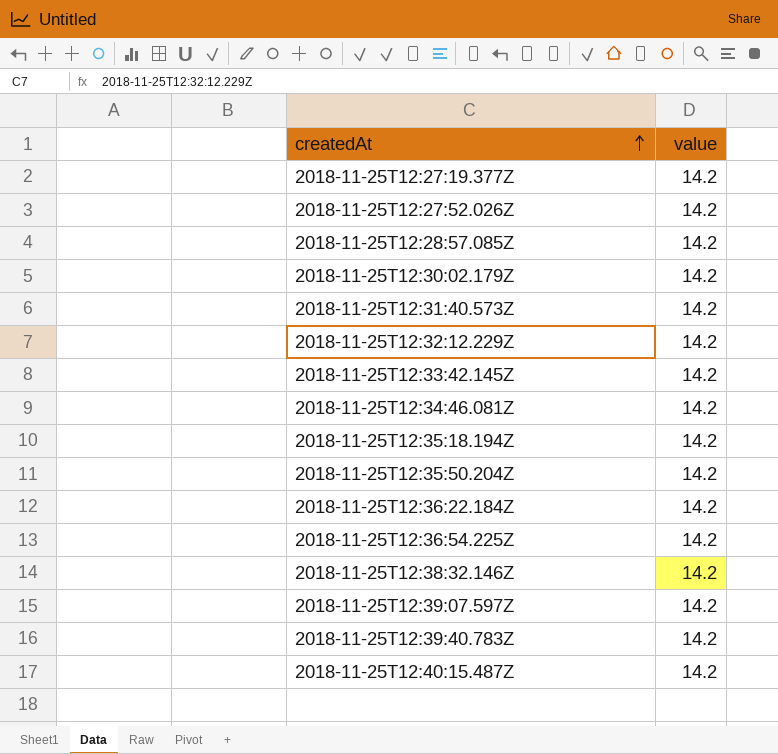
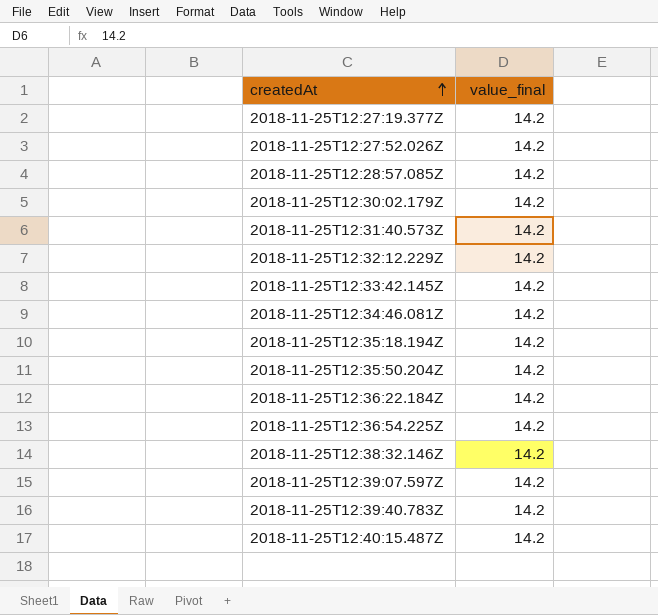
column name: value -> value_final

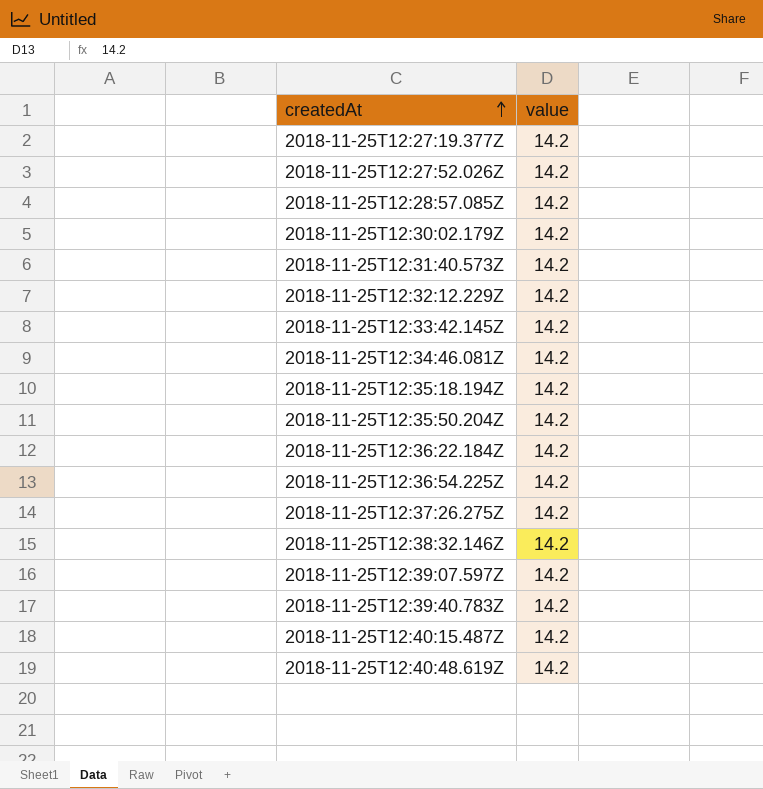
column name: value_final -> value
row 2018-11-25T12:37:26.275Z: none -> 14.2
row 2018-11-25T12:40:48.619Z: none -> 14.2

